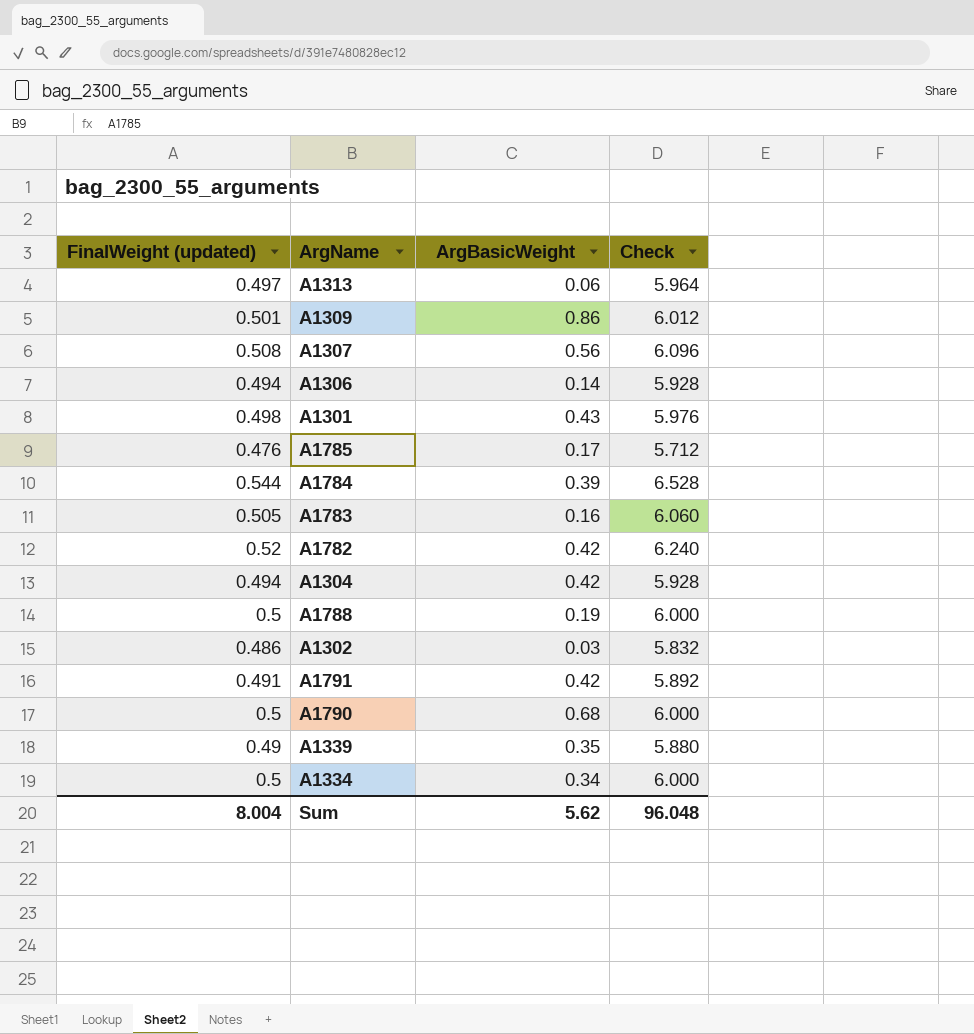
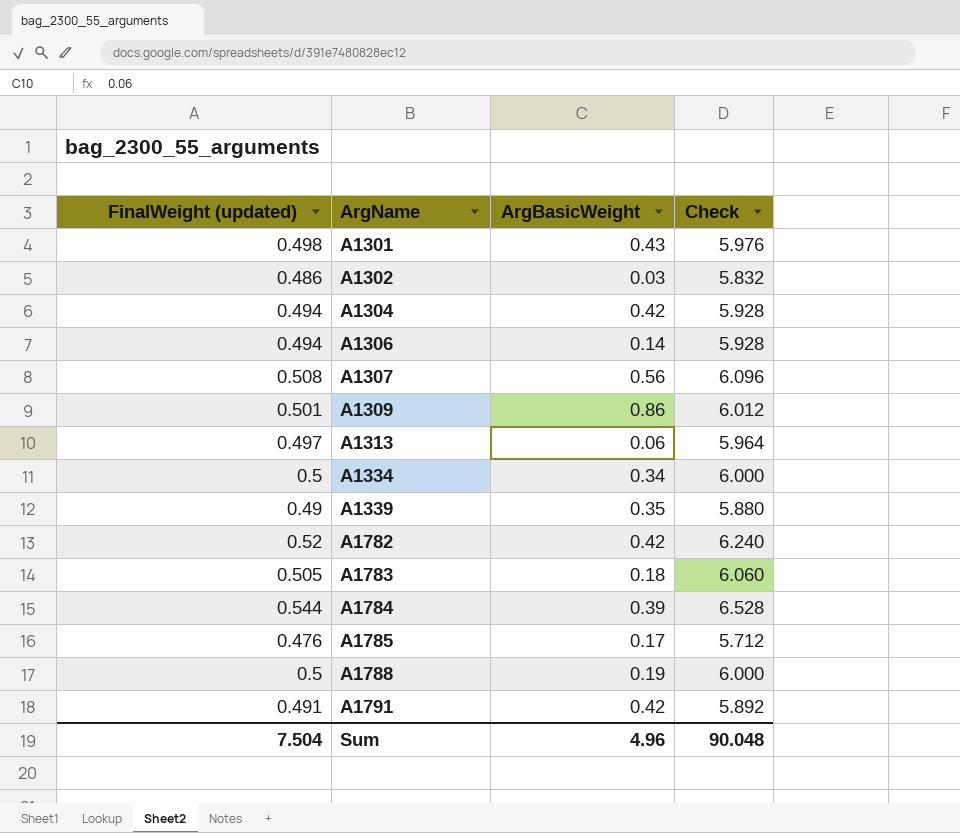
row order: none -> ArgName ascending
row A1790: 0.5 | 0.68 | 6.000 -> none
A1783 | ArgBasicWeight: 0.16 -> 0.18
Sum | FinalWeight (updated): 8.004 -> 7.504
Sum | ArgBasicWeight: 5.62 -> 4.96
Sum | Check: 96.048 -> 90.048

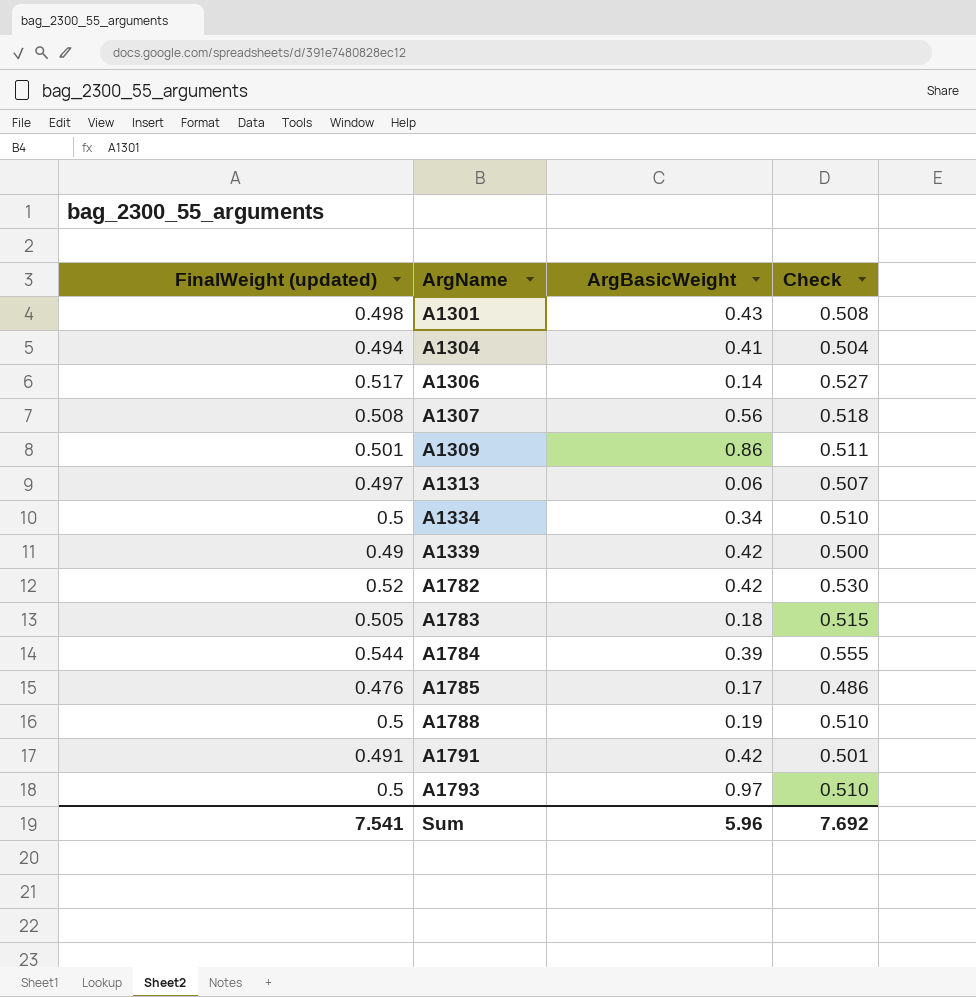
column Check | formula: [FinalWeight (updated)] * 12 -> [FinalWeight (updated)] * 1.02
row A1302: 0.486 | 0.03 | 5.832 -> none
A1304 | ArgBasicWeight: 0.42 -> 0.41
A1306 | FinalWeight (updated): 0.494 -> 0.517
A1339 | ArgBasicWeight: 0.35 -> 0.42
row A1793: none -> 0.5 | 0.97 | 0.510
Sum | FinalWeight (updated): 7.504 -> 7.541
Sum | ArgBasicWeight: 4.96 -> 5.96
Sum | Check: 90.048 -> 7.692

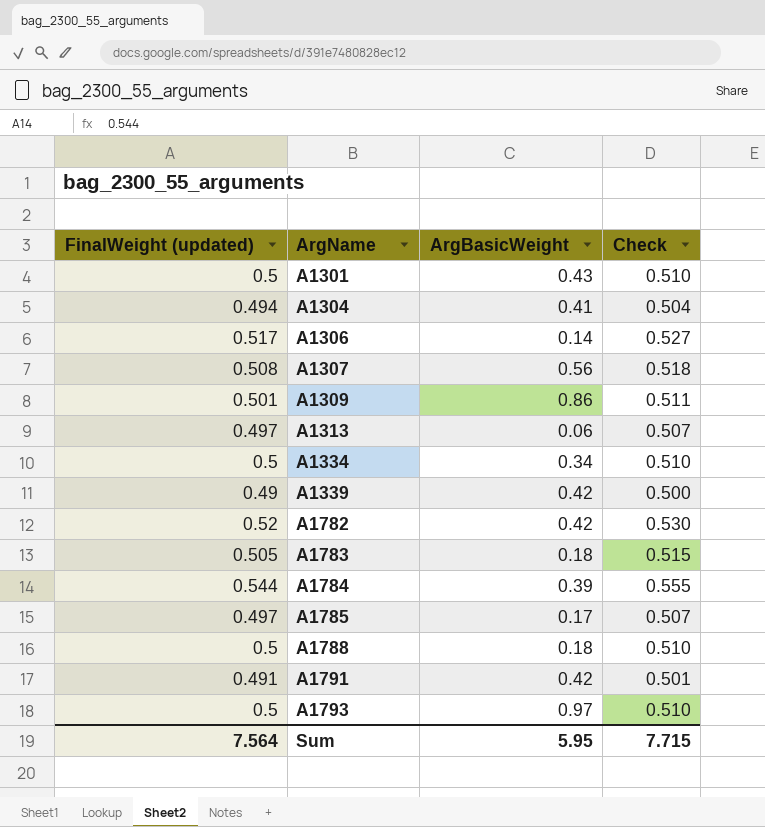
A1301 | FinalWeight (updated): 0.498 -> 0.5
A1301 | Check: 0.508 -> 0.510
A1785 | FinalWeight (updated): 0.476 -> 0.497
A1785 | Check: 0.486 -> 0.507
A1788 | ArgBasicWeight: 0.19 -> 0.18
Sum | FinalWeight (updated): 7.541 -> 7.564
Sum | ArgBasicWeight: 5.96 -> 5.95
Sum | Check: 7.692 -> 7.715

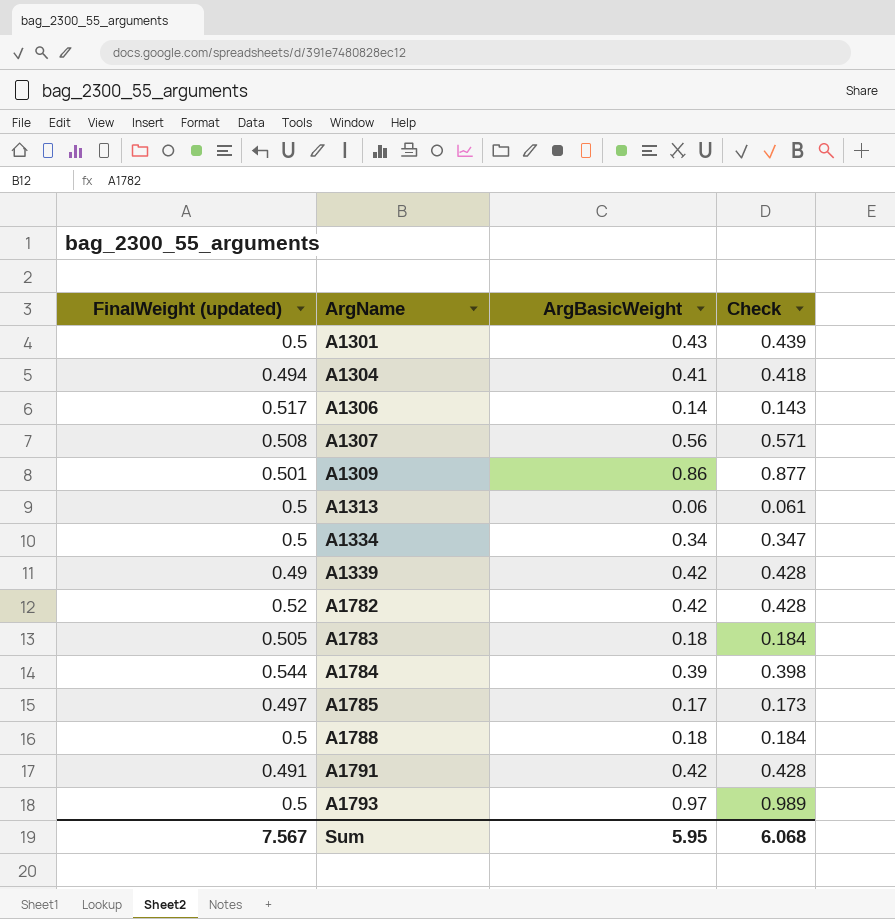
column Check | formula: [FinalWeight (updated)] * 1.02 -> [ArgBasicWeight] * 1.02
A1313 | FinalWeight (updated): 0.497 -> 0.5
Sum | FinalWeight (updated): 7.564 -> 7.567
Sum | Check: 7.715 -> 6.068

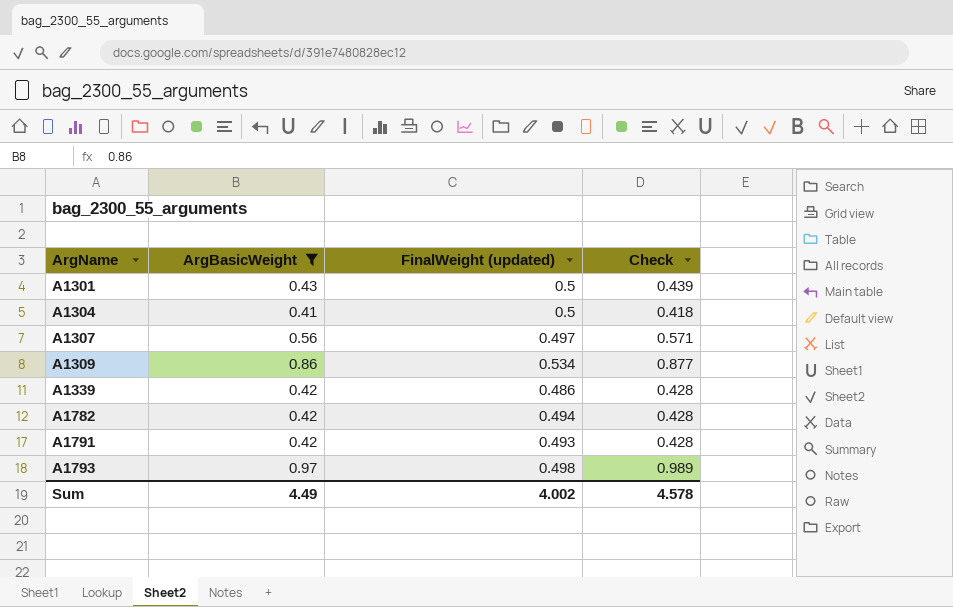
filter: none -> ArgBasicWeight >= 0.41
column FinalWeight (updated) | position: 1 -> 3
A1304 | FinalWeight (updated): 0.494 -> 0.5
A1307 | FinalWeight (updated): 0.508 -> 0.497
A1309 | FinalWeight (updated): 0.501 -> 0.534
A1339 | FinalWeight (updated): 0.49 -> 0.486
A1782 | FinalWeight (updated): 0.52 -> 0.494
A1791 | FinalWeight (updated): 0.491 -> 0.493
A1793 | FinalWeight (updated): 0.5 -> 0.498
Sum | ArgBasicWeight: 5.95 -> 4.49
Sum | FinalWeight (updated): 7.567 -> 4.002
Sum | Check: 6.068 -> 4.578

